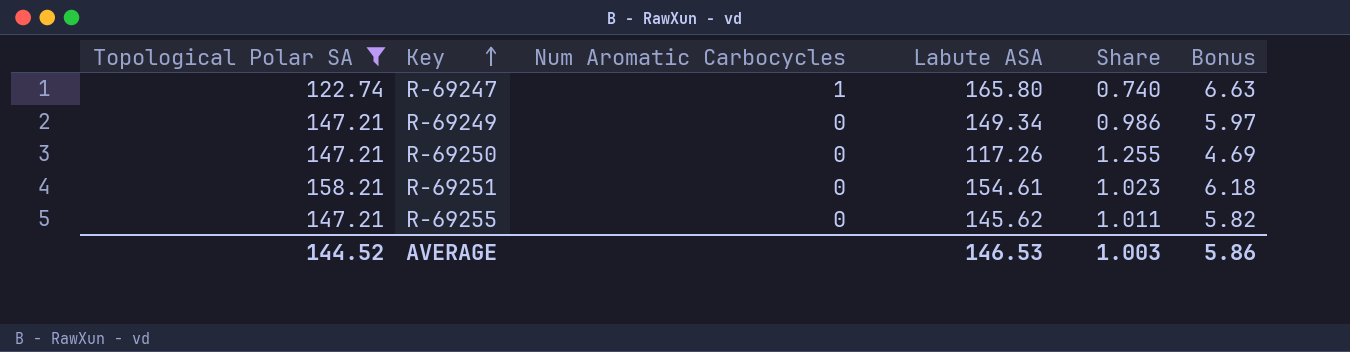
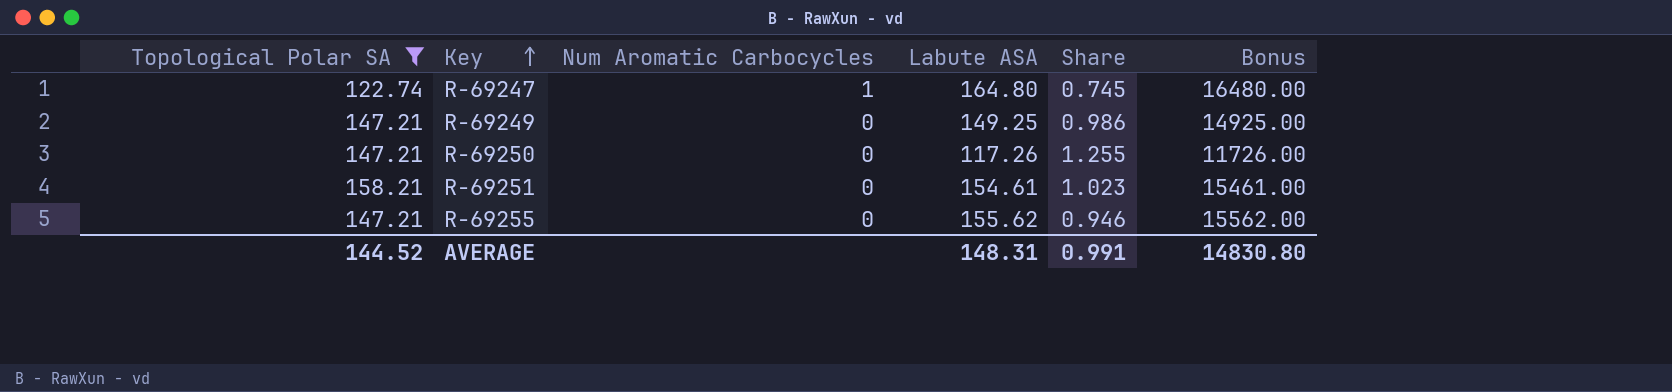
column Bonus | formula: [Labute ASA] * 0.04 -> [Labute ASA] * 100
R-69247 | Labute ASA: 165.80 -> 164.80
R-69247 | Share: 0.740 -> 0.745
R-69249 | Labute ASA: 149.34 -> 149.25
R-69255 | Labute ASA: 145.62 -> 155.62
R-69255 | Share: 1.011 -> 0.946
AVERAGE | Labute ASA: 146.53 -> 148.31
AVERAGE | Share: 1.003 -> 0.991
AVERAGE | Bonus: 5.86 -> 14830.80

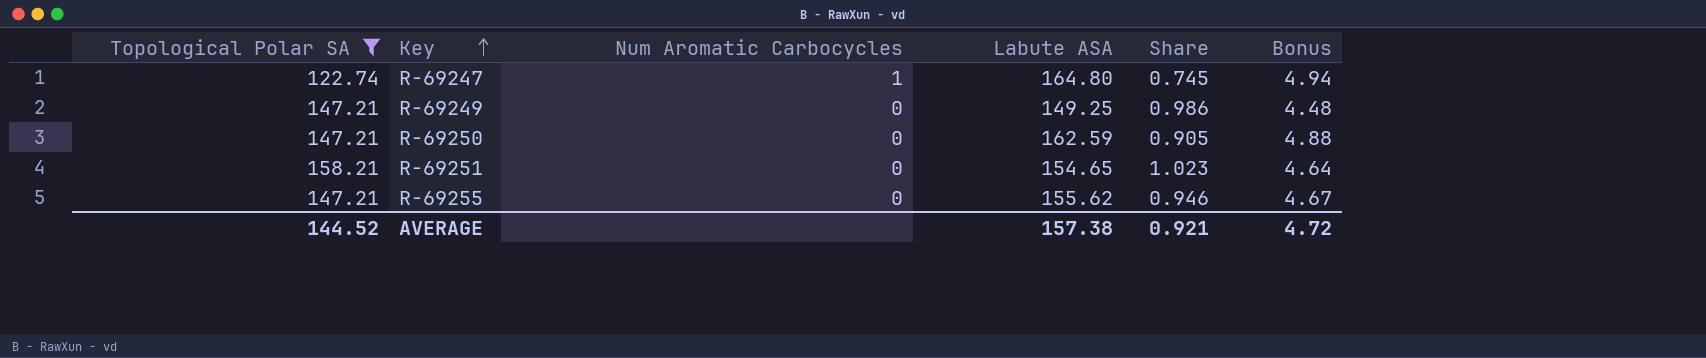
column Bonus | formula: [Labute ASA] * 100 -> [Labute ASA] * 0.03
R-69250 | Labute ASA: 117.26 -> 162.59
R-69250 | Share: 1.255 -> 0.905
R-69251 | Labute ASA: 154.61 -> 154.65
AVERAGE | Labute ASA: 148.31 -> 157.38
AVERAGE | Share: 0.991 -> 0.921
AVERAGE | Bonus: 14830.80 -> 4.72

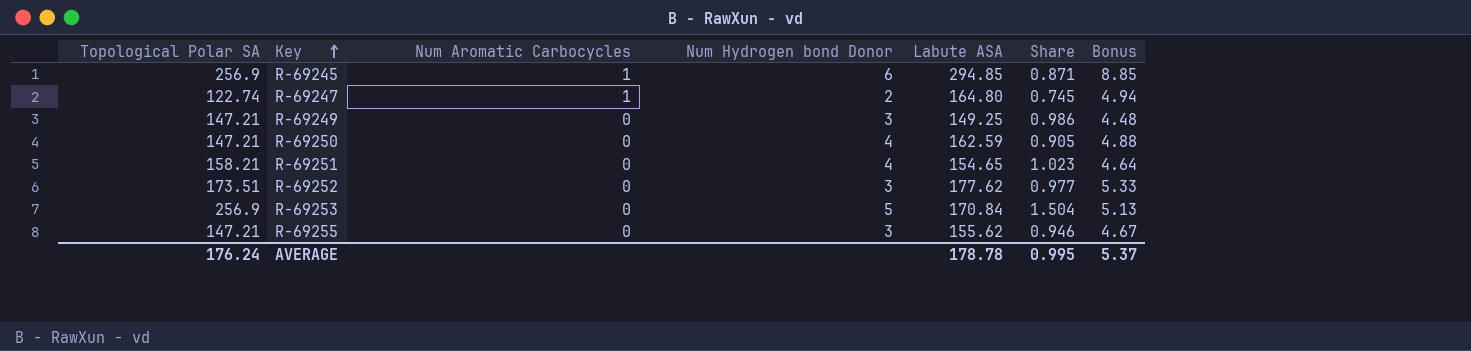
filter: Topological Polar SA <= 158.21 -> none
column Num Hydrogen bond Donor | position: none -> 4
AVERAGE | Topological Polar SA: 144.52 -> 176.24
AVERAGE | Labute ASA: 157.38 -> 178.78
AVERAGE | Share: 0.921 -> 0.995
AVERAGE | Bonus: 4.72 -> 5.37

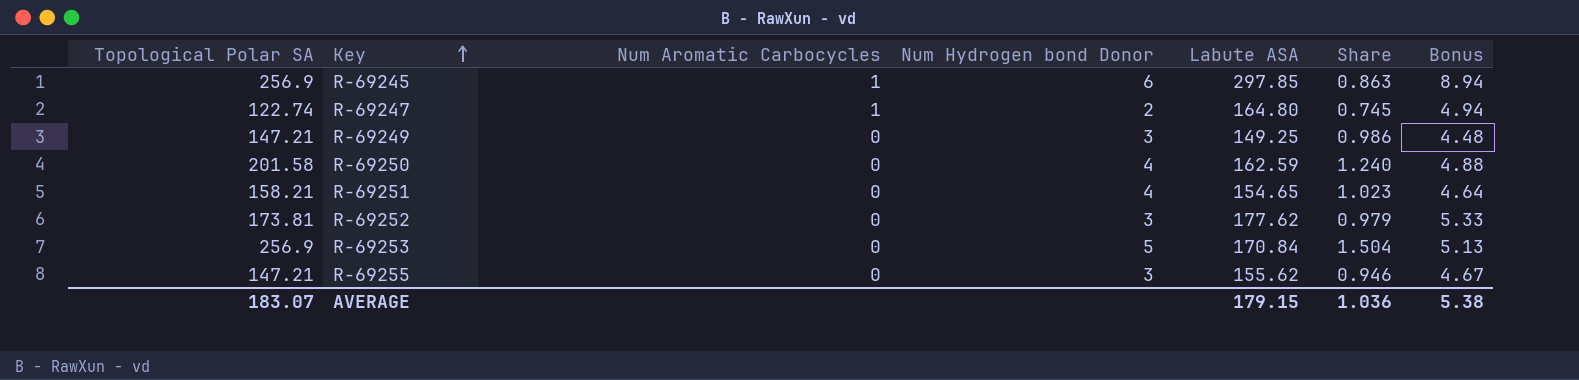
R-69245 | Labute ASA: 294.85 -> 297.85
R-69245 | Share: 0.871 -> 0.863
R-69245 | Bonus: 8.85 -> 8.94
R-69250 | Topological Polar SA: 147.21 -> 201.58
R-69250 | Share: 0.905 -> 1.240
R-69252 | Topological Polar SA: 173.51 -> 173.81
R-69252 | Share: 0.977 -> 0.979
AVERAGE | Topological Polar SA: 176.24 -> 183.07
AVERAGE | Labute ASA: 178.78 -> 179.15
AVERAGE | Share: 0.995 -> 1.036
AVERAGE | Bonus: 5.37 -> 5.38

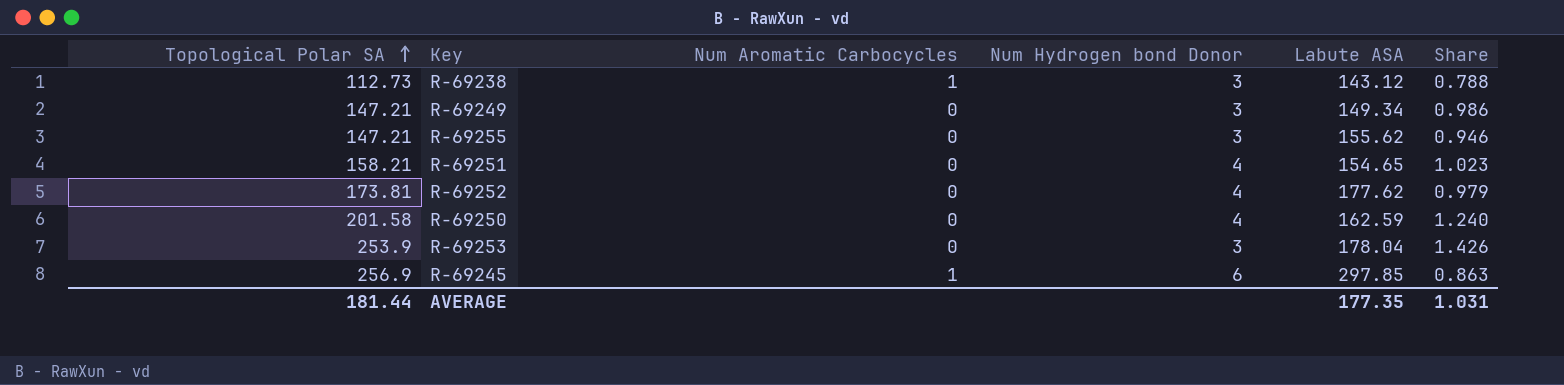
row order: Key ascending -> Topological Polar SA ascending
column Bonus | formula: [Labute ASA] * 0.03 -> none
row R-69247: 122.74 | 1 | 2 | 164.80 | 0.745 | 4.94 -> none
row R-69238: none -> 112.73 | 1 | 3 | 143.12 | 0.788
R-69249 | Labute ASA: 149.25 -> 149.34
R-69252 | Num Hydrogen bond Donor: 3 -> 4
R-69253 | Topological Polar SA: 256.9 -> 253.9
R-69253 | Num Hydrogen bond Donor: 5 -> 3
R-69253 | Labute ASA: 170.84 -> 178.04
R-69253 | Share: 1.504 -> 1.426
AVERAGE | Topological Polar SA: 183.07 -> 181.44
AVERAGE | Labute ASA: 179.15 -> 177.35
AVERAGE | Share: 1.036 -> 1.031

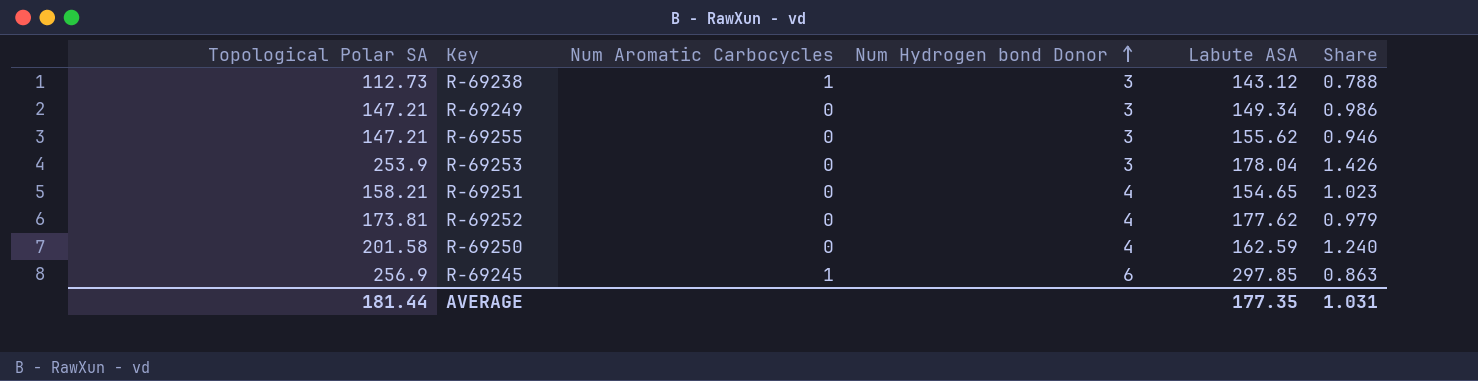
row order: Topological Polar SA ascending -> Num Hydrogen bond Donor ascending

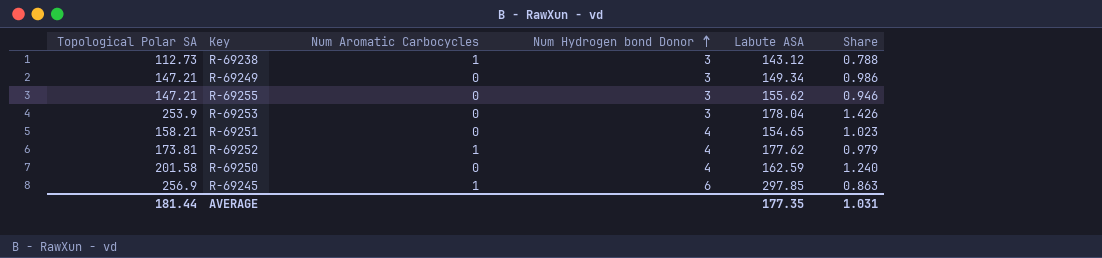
R-69252 | Num Aromatic Carbocycles: 0 -> 1

